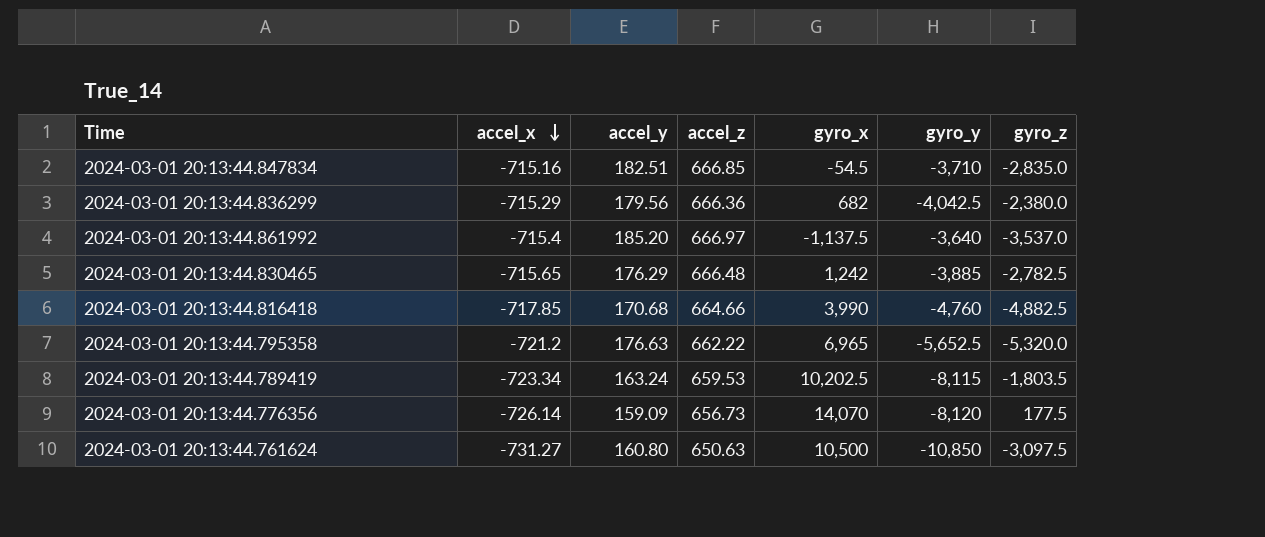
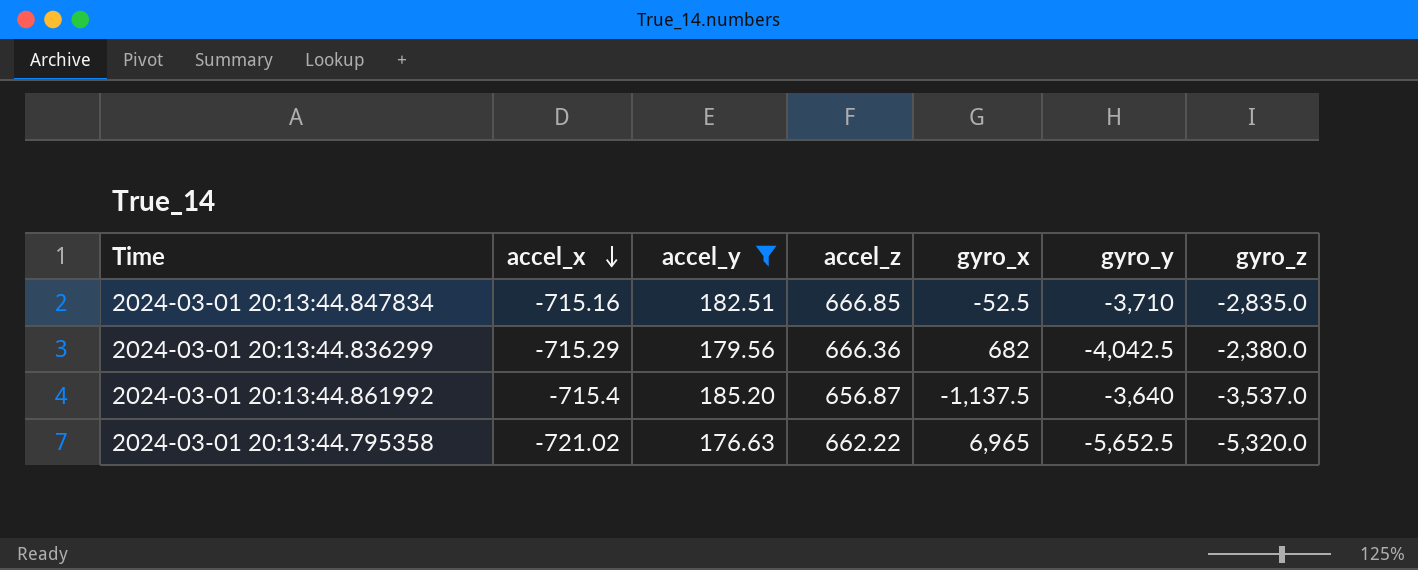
filter: none -> accel_y >= 176.63
2024-03-01 20:13:44.847834 | gyro_x: -54.5 -> -52.5
2024-03-01 20:13:44.861992 | accel_z: 666.97 -> 656.87
2024-03-01 20:13:44.795358 | accel_x: -721.2 -> -721.02

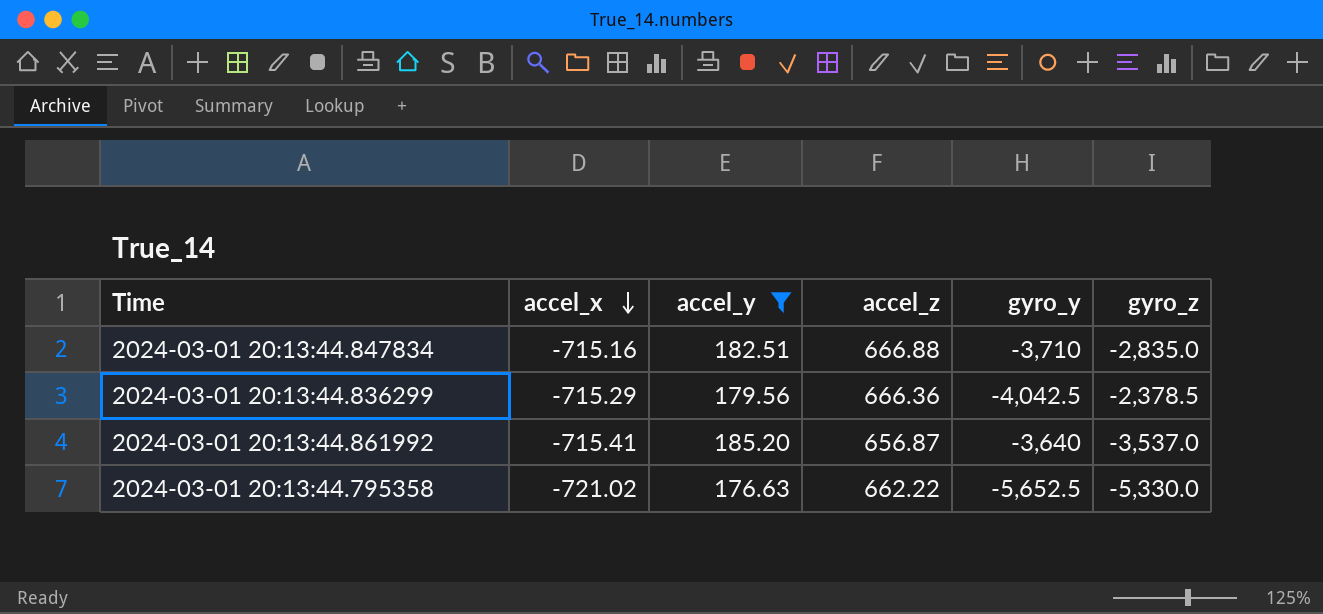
column gyro_x | position: 5 -> none
2024-03-01 20:13:44.847834 | accel_z: 666.85 -> 666.88
2024-03-01 20:13:44.836299 | gyro_z: -2,380.0 -> -2,378.5
2024-03-01 20:13:44.861992 | accel_x: -715.4 -> -715.41
2024-03-01 20:13:44.795358 | gyro_z: -5,320.0 -> -5,330.0

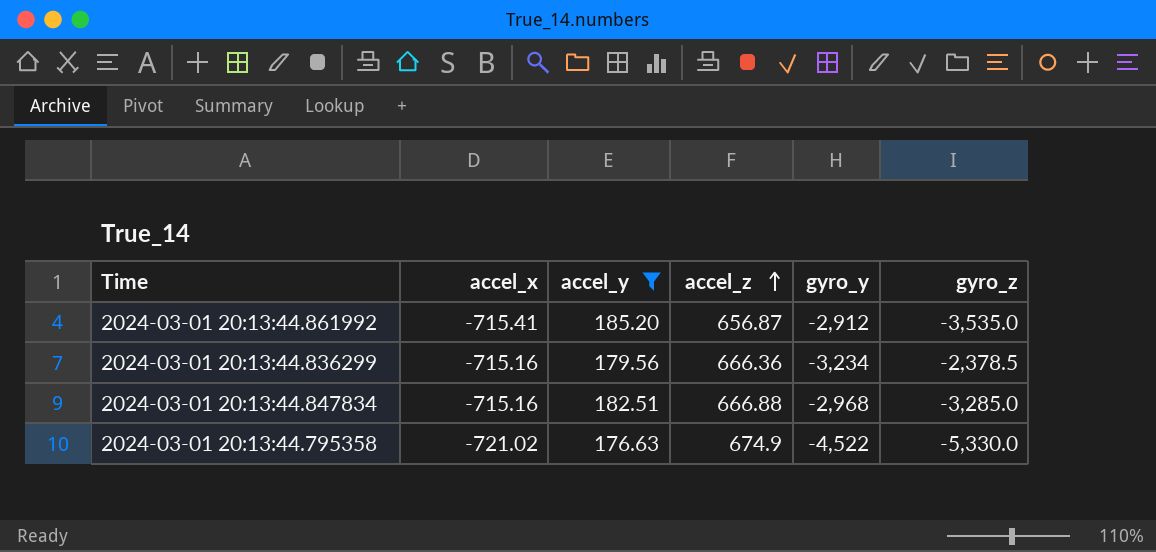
row order: accel_x descending -> accel_z ascending
2024-03-01 20:13:44.861992 | gyro_y: -3,640 -> -2,912
2024-03-01 20:13:44.861992 | gyro_z: -3,537.0 -> -3,535.0
2024-03-01 20:13:44.836299 | accel_x: -715.29 -> -715.16
2024-03-01 20:13:44.836299 | gyro_y: -4,042.5 -> -3,234
2024-03-01 20:13:44.847834 | gyro_y: -3,710 -> -2,968
2024-03-01 20:13:44.847834 | gyro_z: -2,835.0 -> -3,285.0
2024-03-01 20:13:44.795358 | accel_z: 662.22 -> 674.9
2024-03-01 20:13:44.795358 | gyro_y: -5,652.5 -> -4,522

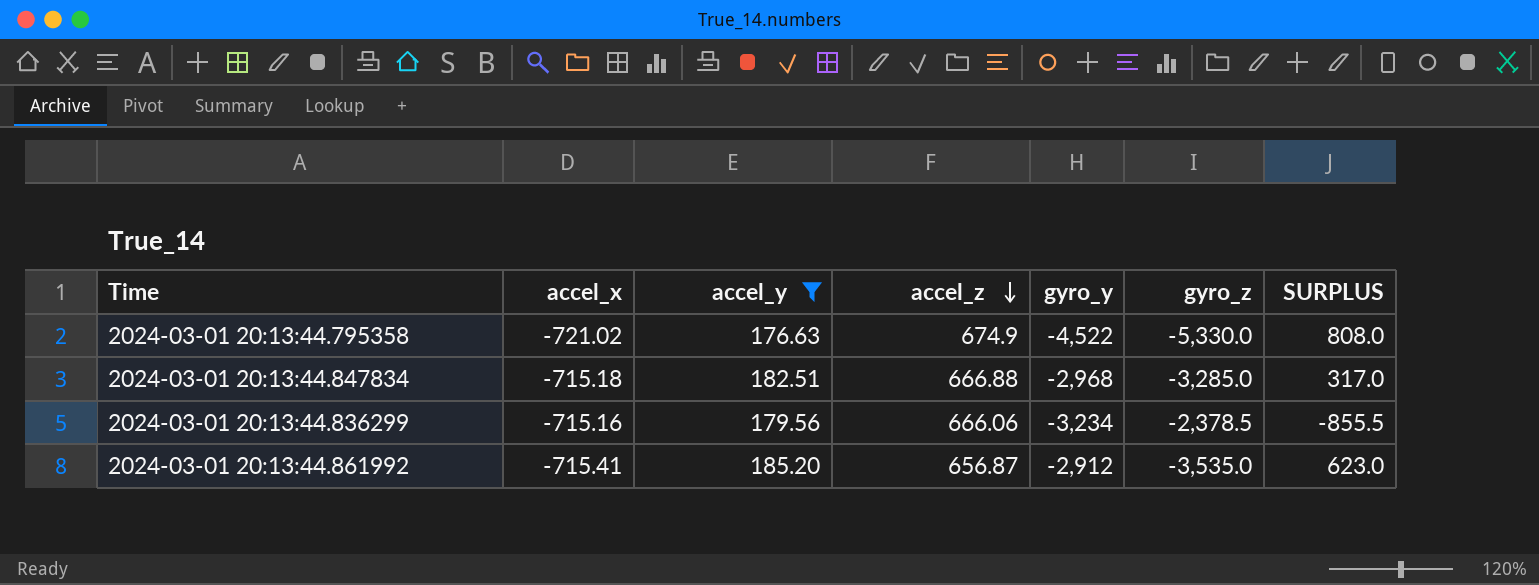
row order: accel_z ascending -> accel_z descending
column SURPLUS | formula: none -> [gyro_y] - [gyro_z]
2024-03-01 20:13:44.847834 | accel_x: -715.16 -> -715.18
2024-03-01 20:13:44.836299 | accel_z: 666.36 -> 666.06

